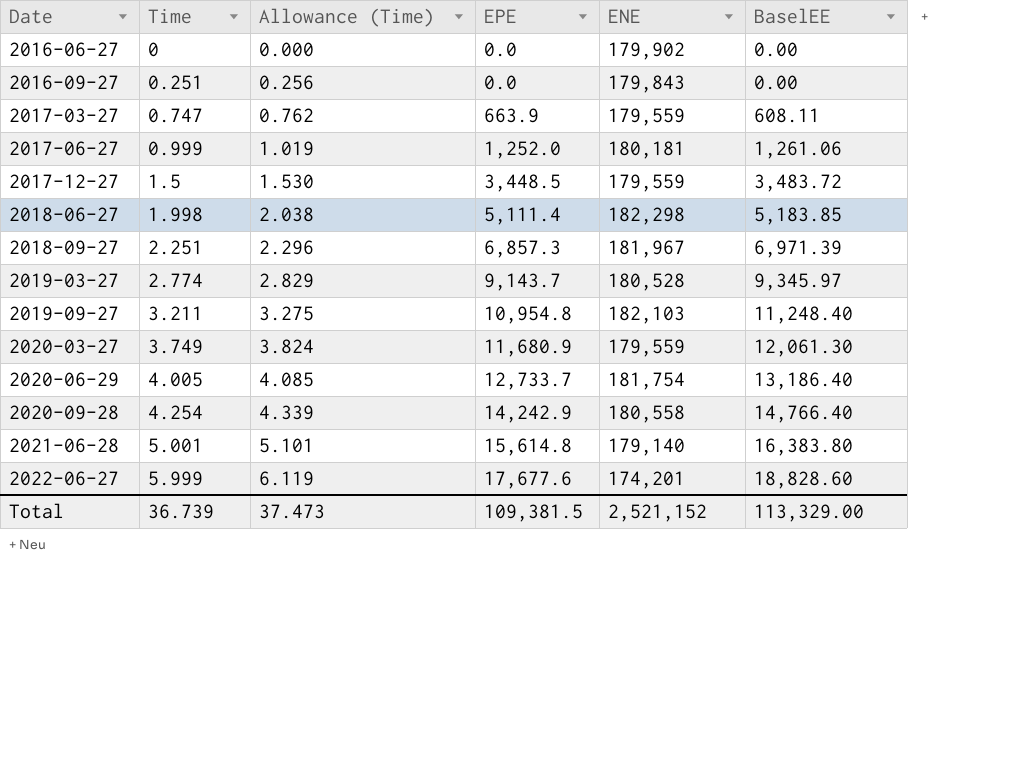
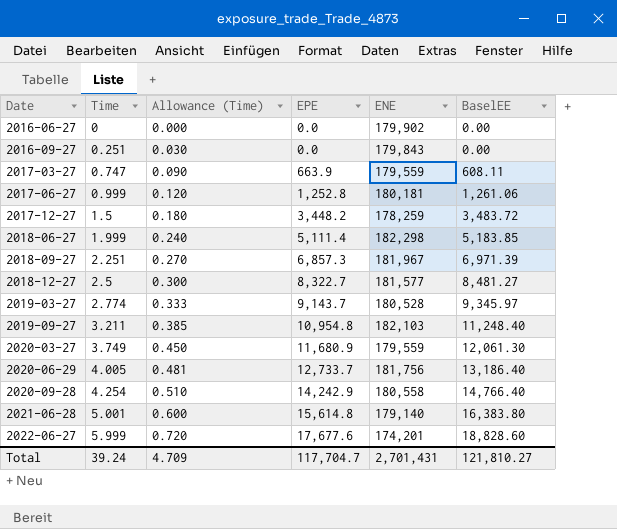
column Allowance (Time) | formula: [Time] * 1.02 -> [Time] * 0.12
2017-06-27 | EPE: 1,252.0 -> 1,252.8
2017-12-27 | EPE: 3,448.5 -> 3,448.2
2017-12-27 | ENE: 179,559 -> 178,259
2018-06-27 | Time: 1.998 -> 1.999
row 2018-12-27: none -> 2.5 | 0.300 | 8,322.7 | 181,577 | 8,481.27
2020-06-29 | ENE: 181,754 -> 181,756
Total | Time: 36.739 -> 39.24
Total | Allowance (Time): 37.473 -> 4.709
Total | EPE: 109,381.5 -> 117,704.7
Total | ENE: 2,521,152 -> 2,701,431
Total | BaselEE: 113,329.00 -> 121,810.27

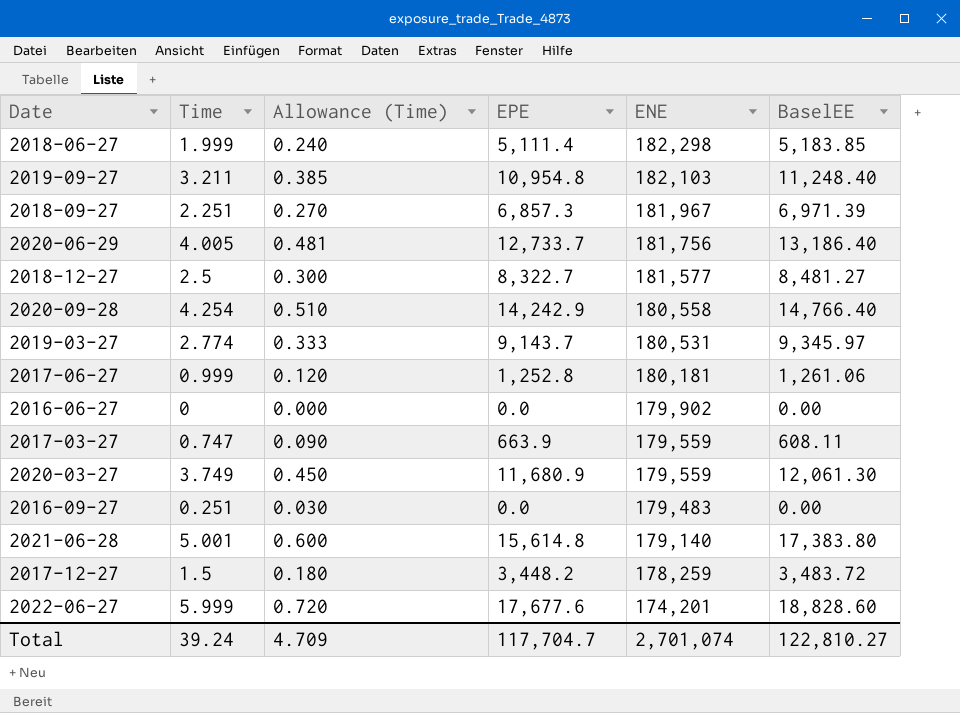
row order: Date ascending -> ENE descending
2019-03-27 | ENE: 180,528 -> 180,531
2016-09-27 | ENE: 179,843 -> 179,483
2021-06-28 | BaselEE: 16,383.80 -> 17,383.80
Total | ENE: 2,701,431 -> 2,701,074
Total | BaselEE: 121,810.27 -> 122,810.27

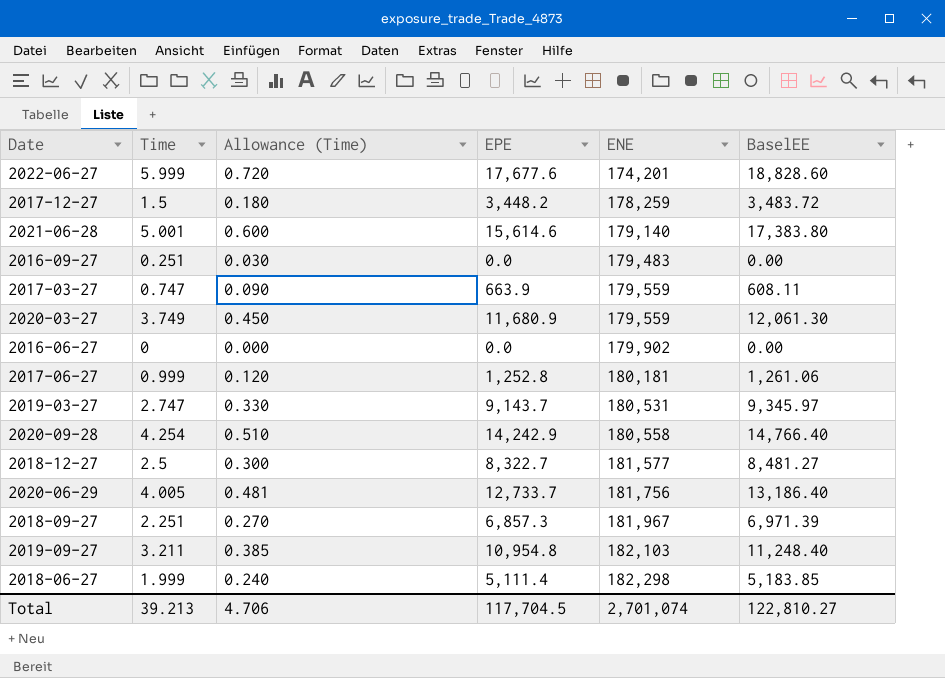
row order: ENE descending -> ENE ascending
2021-06-28 | EPE: 15,614.8 -> 15,614.6
2019-03-27 | Time: 2.774 -> 2.747
2019-03-27 | Allowance (Time): 0.333 -> 0.330
Total | Time: 39.24 -> 39.213
Total | Allowance (Time): 4.709 -> 4.706
Total | EPE: 117,704.7 -> 117,704.5

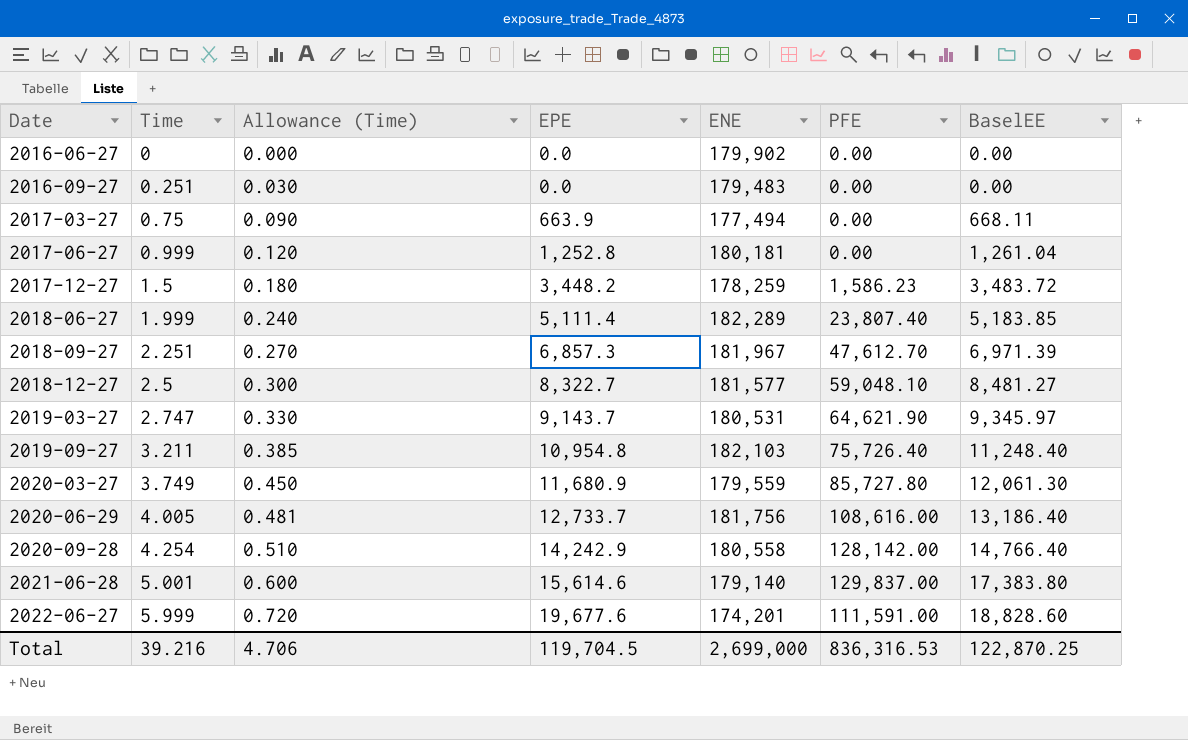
row order: ENE ascending -> Date ascending
column PFE | position: none -> 6
2017-03-27 | Time: 0.747 -> 0.75
2017-03-27 | ENE: 179,559 -> 177,494
2017-03-27 | BaselEE: 608.11 -> 668.11
2017-06-27 | BaselEE: 1,261.06 -> 1,261.04
2018-06-27 | ENE: 182,298 -> 182,289
2022-06-27 | EPE: 17,677.6 -> 19,677.6
Total | Time: 39.213 -> 39.216
Total | EPE: 117,704.5 -> 119,704.5
Total | ENE: 2,701,074 -> 2,699,000
Total | BaselEE: 122,810.27 -> 122,870.25

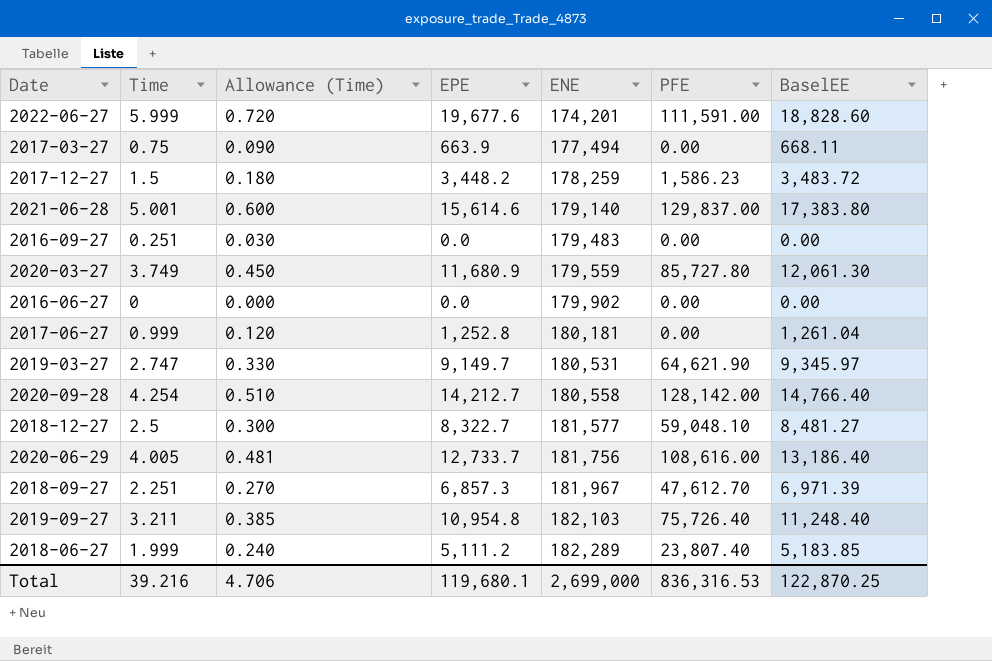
row order: Date ascending -> ENE ascending
2019-03-27 | EPE: 9,143.7 -> 9,149.7
2020-09-28 | EPE: 14,242.9 -> 14,212.7
2018-06-27 | EPE: 5,111.4 -> 5,111.2
Total | EPE: 119,704.5 -> 119,680.1

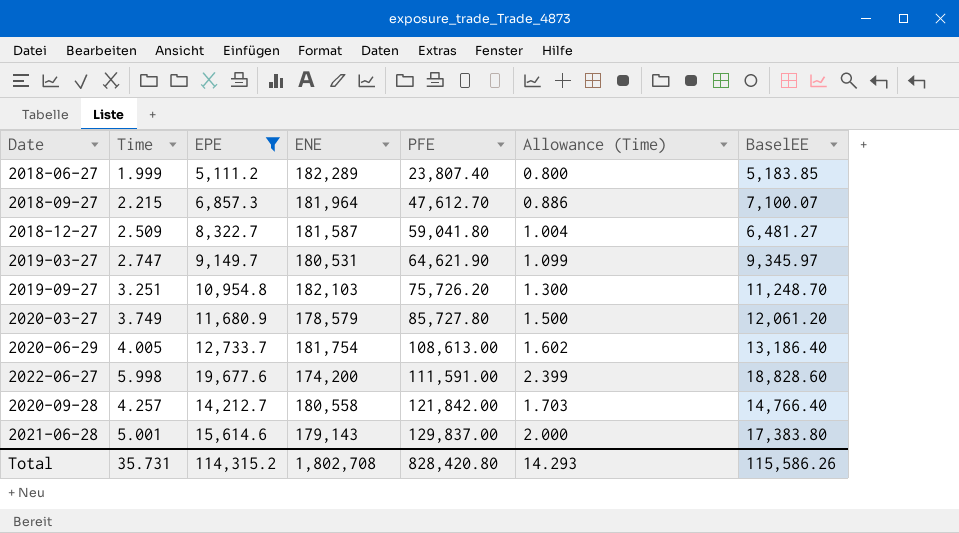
filter: none -> EPE >= 5,111.2
row order: ENE ascending -> PFE ascending
column Allowance (Time) | formula: [Time] * 0.12 -> [Time] * 0.4
column Allowance (Time) | position: 3 -> 6
2018-09-27 | Time: 2.251 -> 2.215
2018-09-27 | ENE: 181,967 -> 181,964
2018-09-27 | BaselEE: 6,971.39 -> 7,100.07
2018-12-27 | Time: 2.5 -> 2.509
2018-12-27 | ENE: 181,577 -> 181,587
2018-12-27 | PFE: 59,048.10 -> 59,041.80
2018-12-27 | BaselEE: 8,481.27 -> 6,481.27
2019-09-27 | Time: 3.211 -> 3.251
2019-09-27 | PFE: 75,726.40 -> 75,726.20
2019-09-27 | BaselEE: 11,248.40 -> 11,248.70
2020-03-27 | ENE: 179,559 -> 178,579
2020-03-27 | BaselEE: 12,061.30 -> 12,061.20
2020-06-29 | ENE: 181,756 -> 181,754
2020-06-29 | PFE: 108,616.00 -> 108,613.00
2022-06-27 | Time: 5.999 -> 5.998
2022-06-27 | ENE: 174,201 -> 174,200
2020-09-28 | Time: 4.254 -> 4.257
2020-09-28 | PFE: 128,142.00 -> 121,842.00
2021-06-28 | ENE: 179,140 -> 179,143
Total | Time: 39.216 -> 35.731
Total | EPE: 119,680.1 -> 114,315.2
Total | ENE: 2,699,000 -> 1,802,708
Total | PFE: 836,316.53 -> 828,420.80
Total | Allowance (Time): 4.706 -> 14.293
Total | BaselEE: 122,870.25 -> 115,586.26

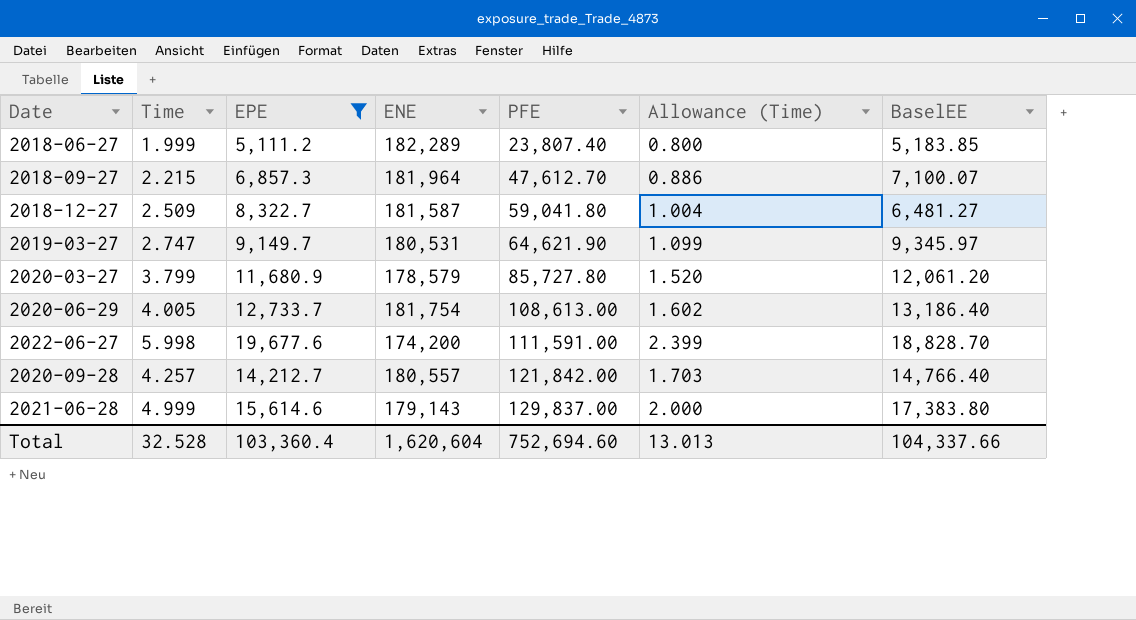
row 2019-09-27: 3.251 | 10,954.8 | 182,103 | 75,726.20 | 1.300 | 11,248.70 -> none
2020-03-27 | Time: 3.749 -> 3.799
2020-03-27 | Allowance (Time): 1.500 -> 1.520
2022-06-27 | BaselEE: 18,828.60 -> 18,828.70
2020-09-28 | ENE: 180,558 -> 180,557
2021-06-28 | Time: 5.001 -> 4.999
Total | Time: 35.731 -> 32.528
Total | EPE: 114,315.2 -> 103,360.4
Total | ENE: 1,802,708 -> 1,620,604
Total | PFE: 828,420.80 -> 752,694.60
Total | Allowance (Time): 14.293 -> 13.013
Total | BaselEE: 115,586.26 -> 104,337.66

